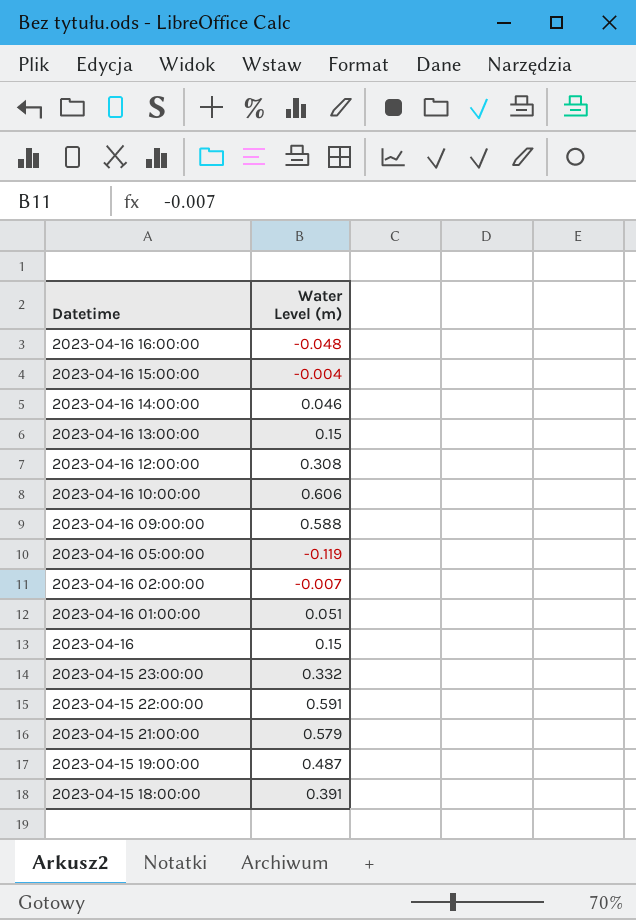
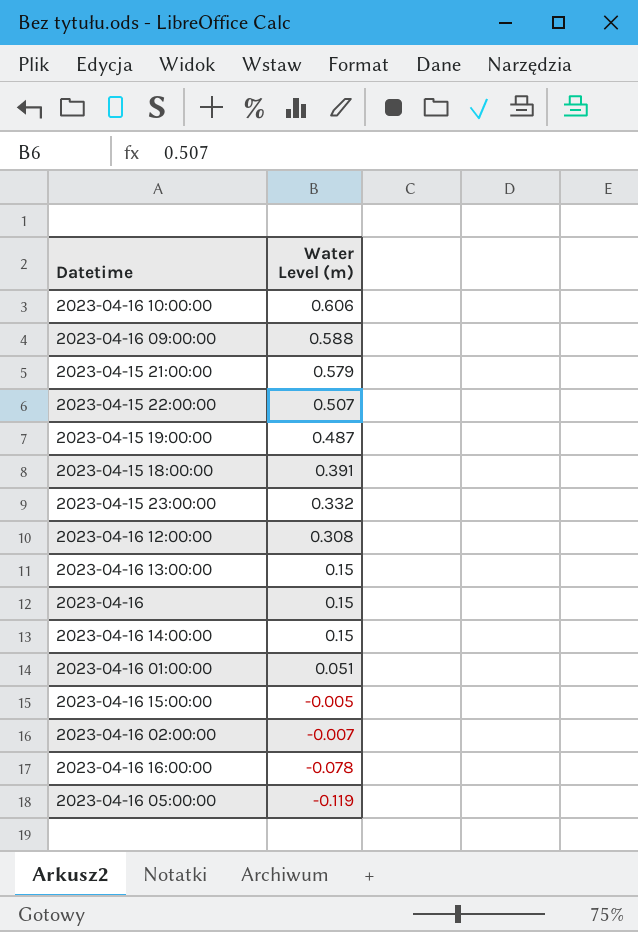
row order: Datetime descending -> Water Level (m) descending
2023-04-15 22:00:00 | Water Level (m): 0.591 -> 0.507
2023-04-16 14:00:00 | Water Level (m): 0.046 -> 0.15
2023-04-16 15:00:00 | Water Level (m): -0.004 -> -0.005
2023-04-16 16:00:00 | Water Level (m): -0.048 -> -0.078

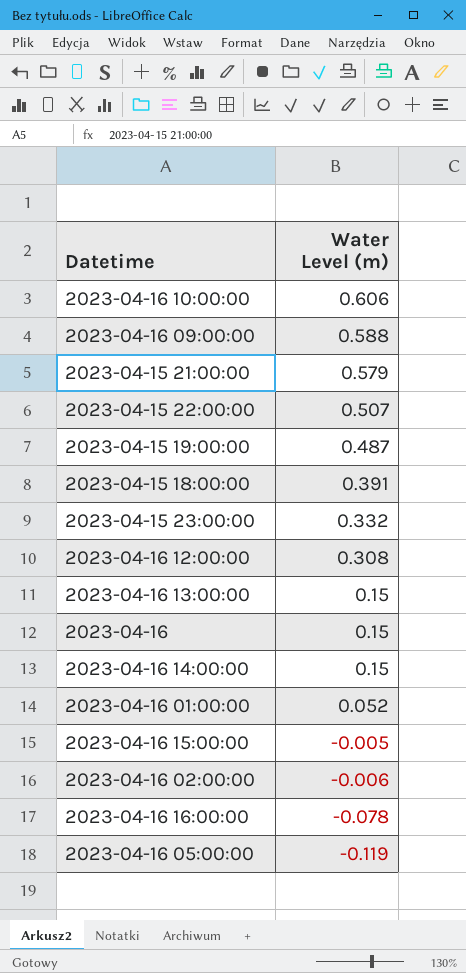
2023-04-16 01:00:00 | Water Level (m): 0.051 -> 0.052
2023-04-16 02:00:00 | Water Level (m): -0.007 -> -0.006

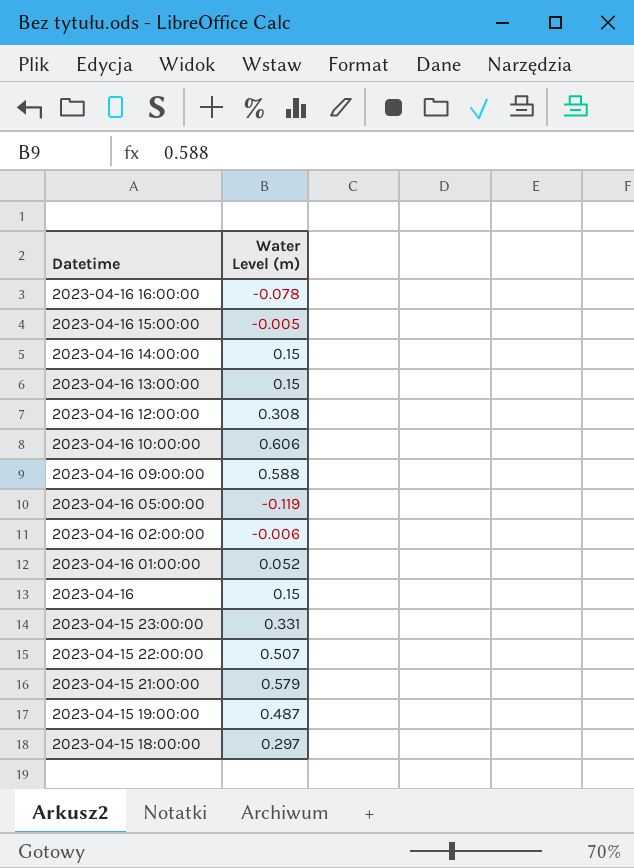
row order: Water Level (m) descending -> Datetime descending
2023-04-15 23:00:00 | Water Level (m): 0.332 -> 0.331
2023-04-15 18:00:00 | Water Level (m): 0.391 -> 0.297

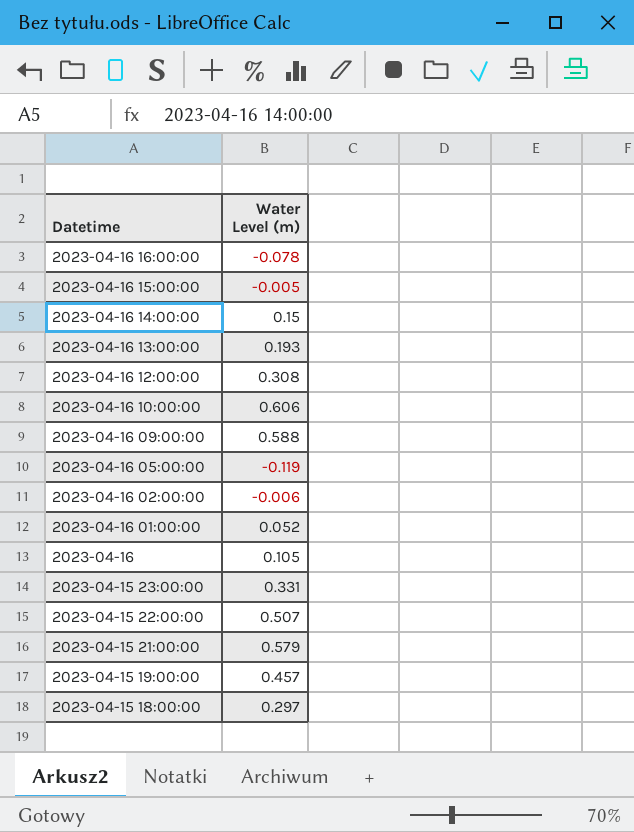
2023-04-16 13:00:00 | Water Level (m): 0.15 -> 0.193
2023-04-16 | Water Level (m): 0.15 -> 0.105
2023-04-15 19:00:00 | Water Level (m): 0.487 -> 0.457

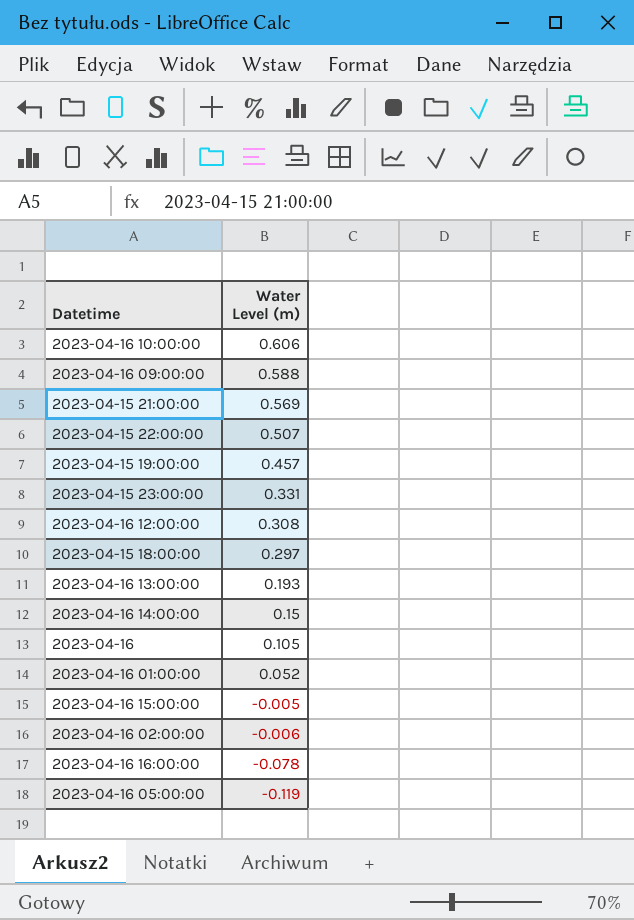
row order: Datetime descending -> Water Level (m) descending
2023-04-15 21:00:00 | Water Level (m): 0.579 -> 0.569

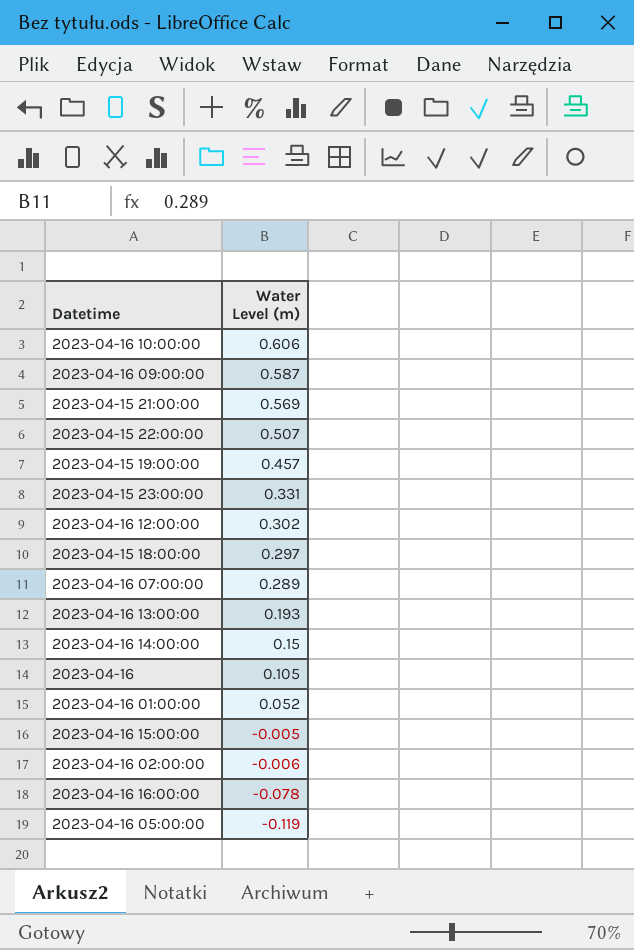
2023-04-16 09:00:00 | Water Level (m): 0.588 -> 0.587
2023-04-16 12:00:00 | Water Level (m): 0.308 -> 0.302
row 2023-04-16 07:00:00: none -> 0.289

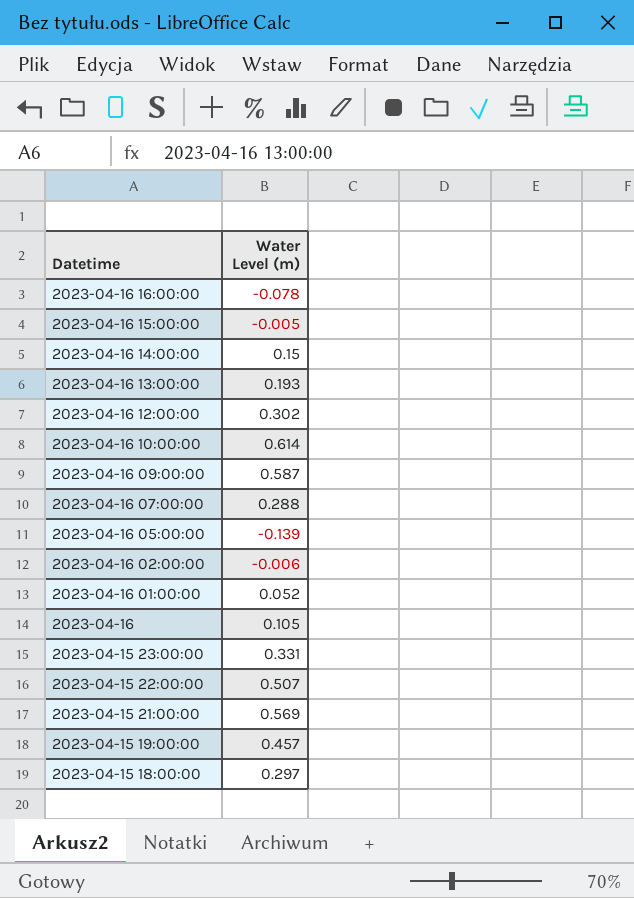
row order: Water Level (m) descending -> Datetime descending
2023-04-16 10:00:00 | Water Level (m): 0.606 -> 0.614
2023-04-16 07:00:00 | Water Level (m): 0.289 -> 0.288
2023-04-16 05:00:00 | Water Level (m): -0.119 -> -0.139

